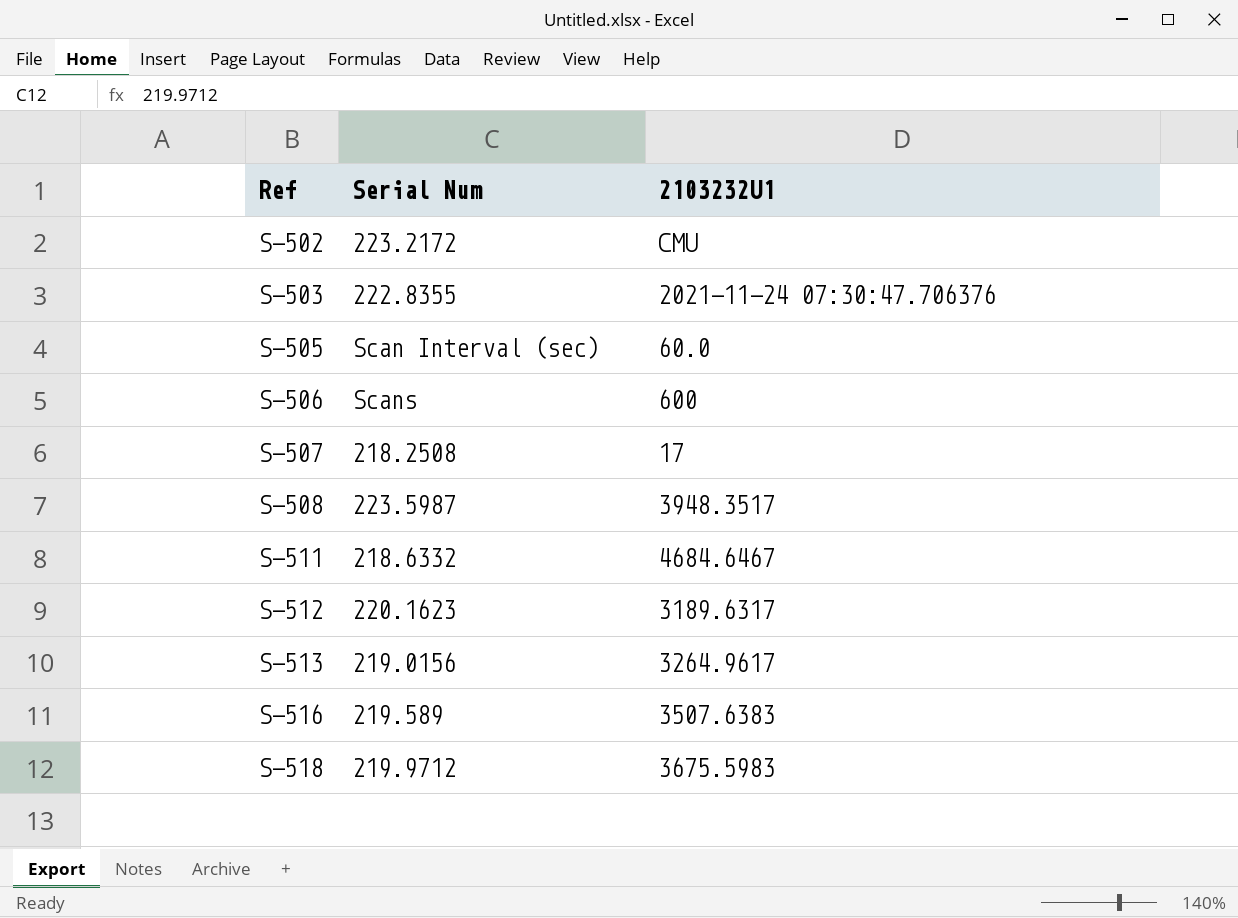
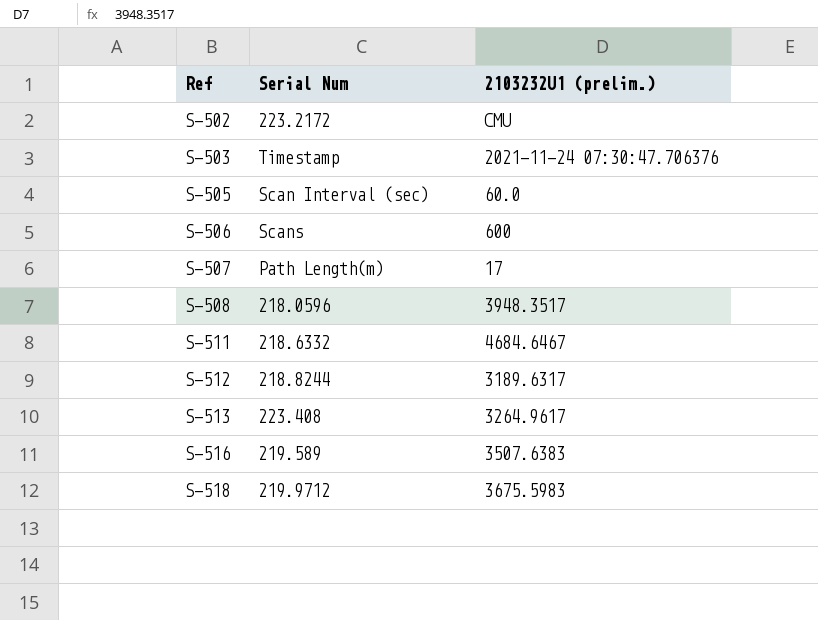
column name: 2103232U1 -> 2103232U1 (prelim.)
S-503 | Serial Num: 222.8355 -> Timestamp
S-507 | Serial Num: 218.2508 -> Path Length(m)
S-508 | Serial Num: 223.5987 -> 218.0596
S-512 | Serial Num: 220.1623 -> 218.8244
S-513 | Serial Num: 219.0156 -> 223.408

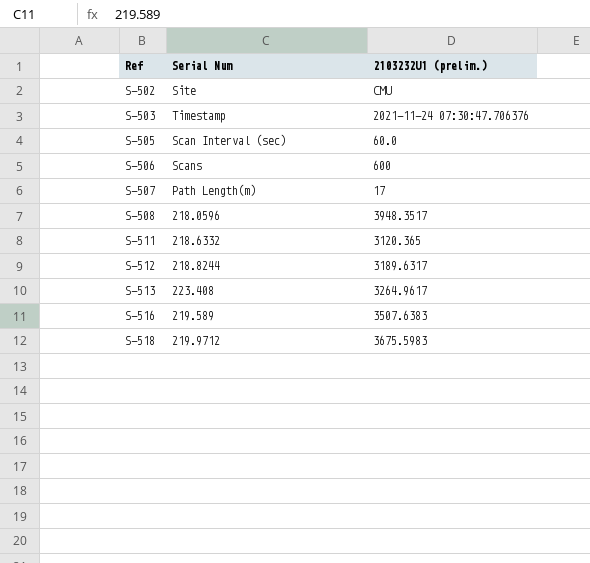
S-502 | Serial Num: 223.2172 -> Site
S-511 | 2103232U1 (prelim.): 4684.6467 -> 3120.365

